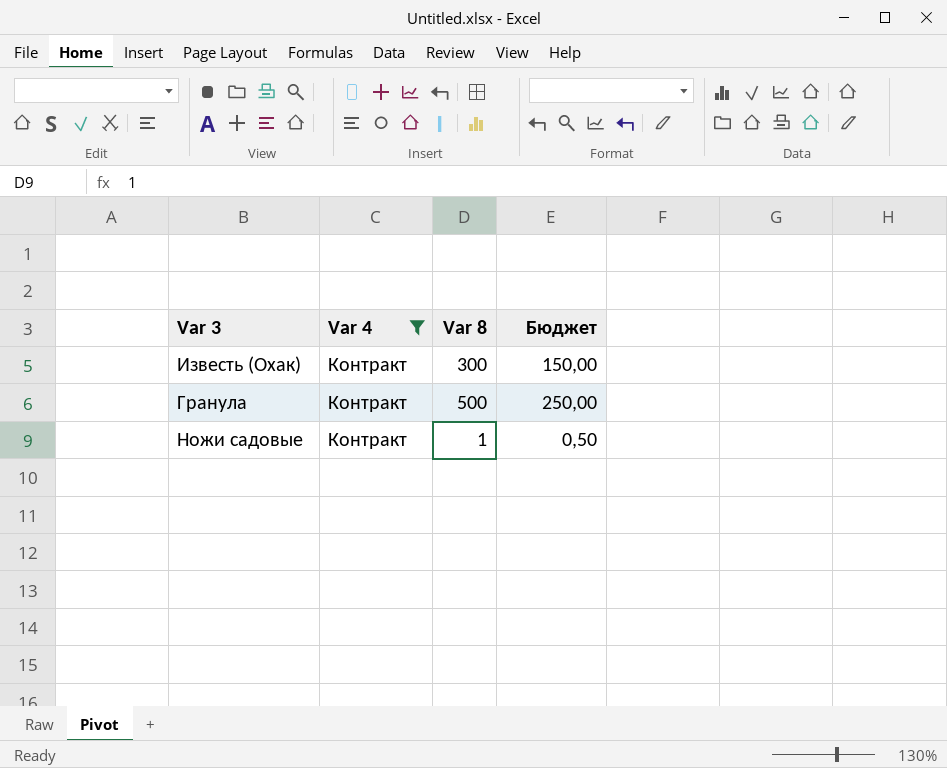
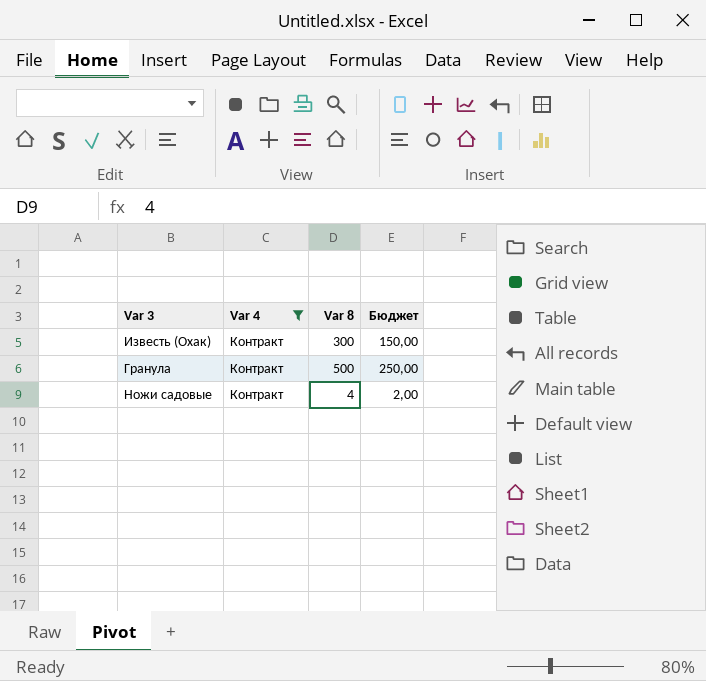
Ножи садовые | Var 8: 1 -> 4
Ножи садовые | Бюджет: 0,50 -> 2,00

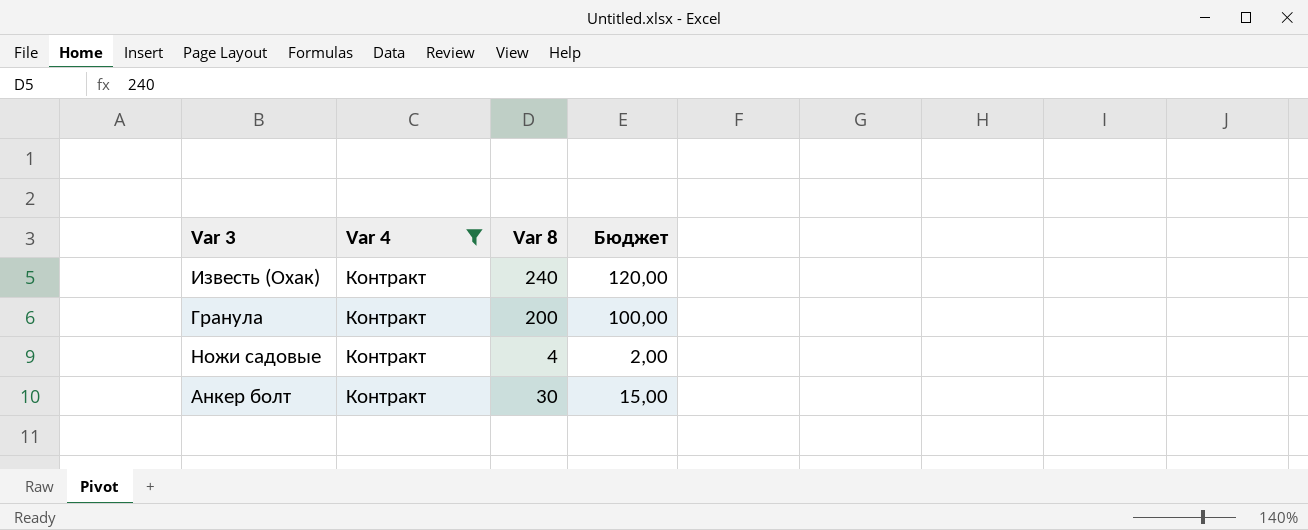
Известь (Охак) | Var 8: 300 -> 240
Известь (Охак) | Бюджет: 150,00 -> 120,00
Гранула | Var 8: 500 -> 200
Гранула | Бюджет: 250,00 -> 100,00
row Анкер болт: none -> Контракт | 30 | 15,00

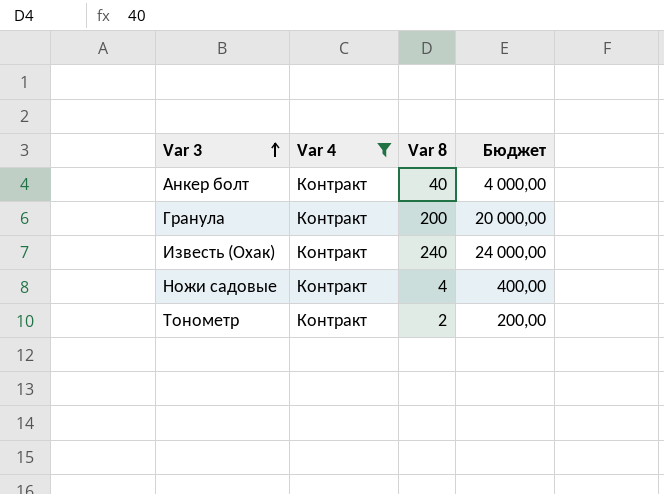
row order: none -> Var 3 ascending
column Бюджет | formula: [Var 8] * 0,5 -> [Var 8] * 100
Анкер болт | Var 8: 30 -> 40
row Тонометр: none -> Контракт | 2 | 200,00

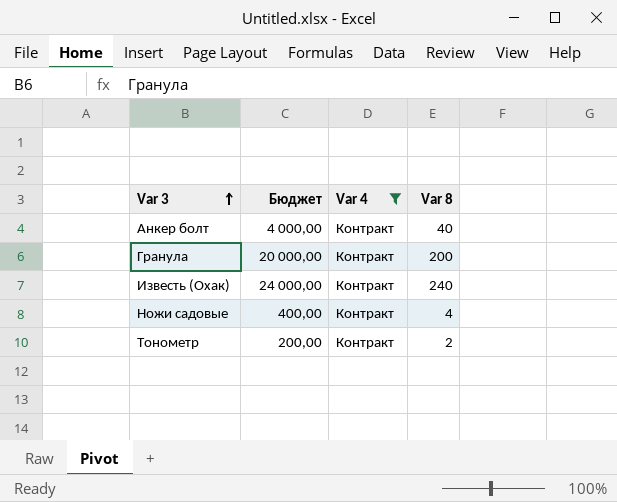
column Бюджет | position: 4 -> 2

